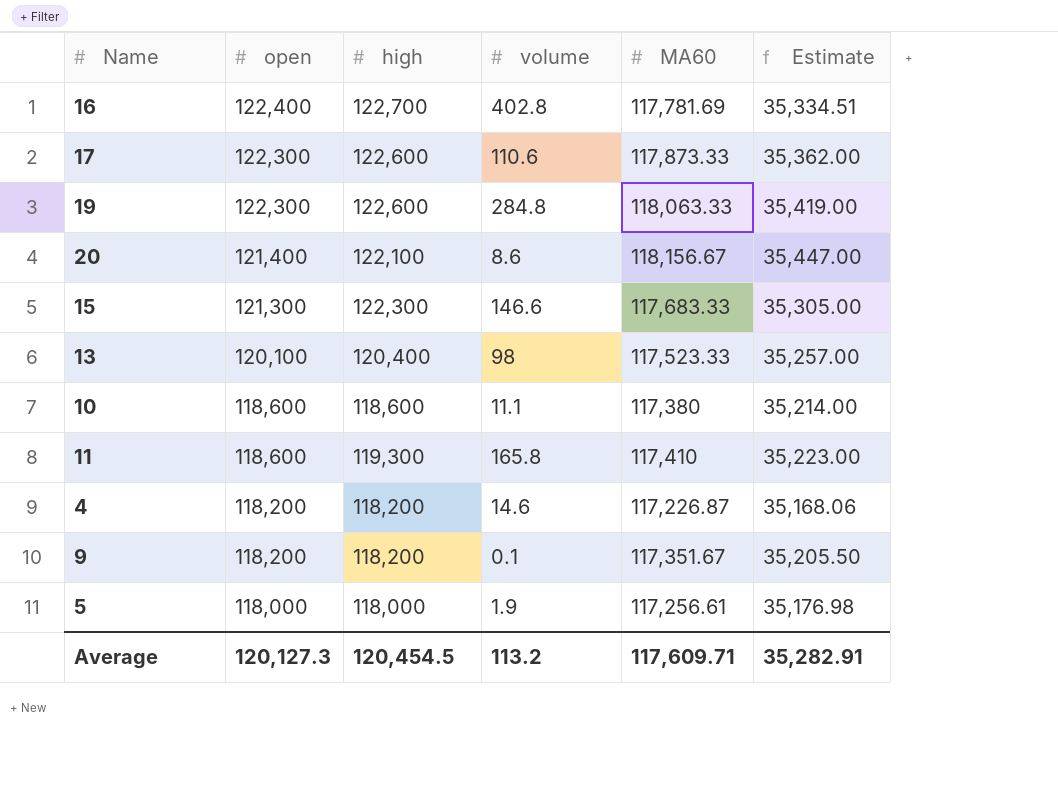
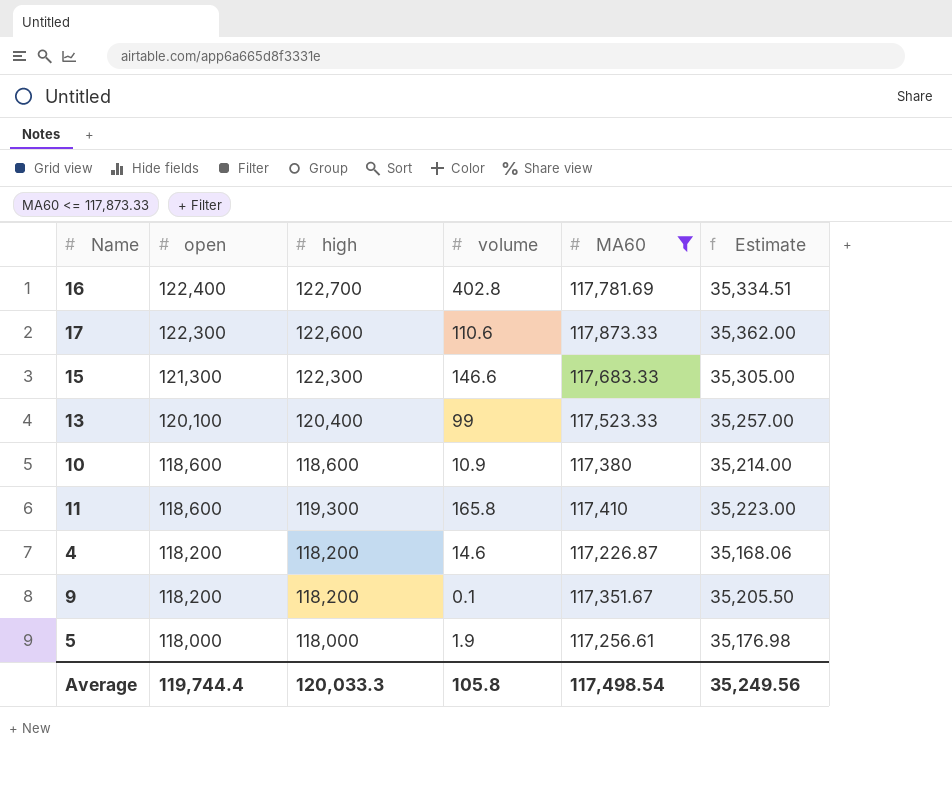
filter: none -> MA60 <= 117,873.33
13 | volume: 98 -> 99
10 | volume: 11.1 -> 10.9
Average | open: 120,127.3 -> 119,744.4
Average | high: 120,454.5 -> 120,033.3
Average | volume: 113.2 -> 105.8
Average | MA60: 117,609.71 -> 117,498.54
Average | Estimate: 35,282.91 -> 35,249.56

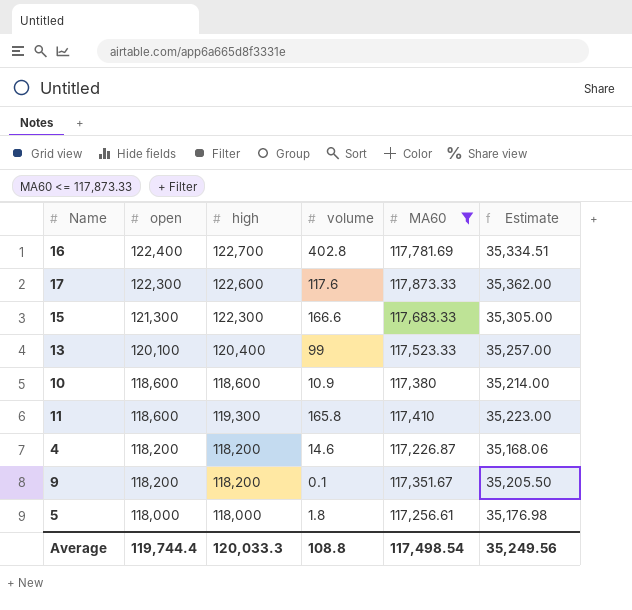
17 | volume: 110.6 -> 117.6
15 | volume: 146.6 -> 166.6
5 | volume: 1.9 -> 1.8
Average | volume: 105.8 -> 108.8

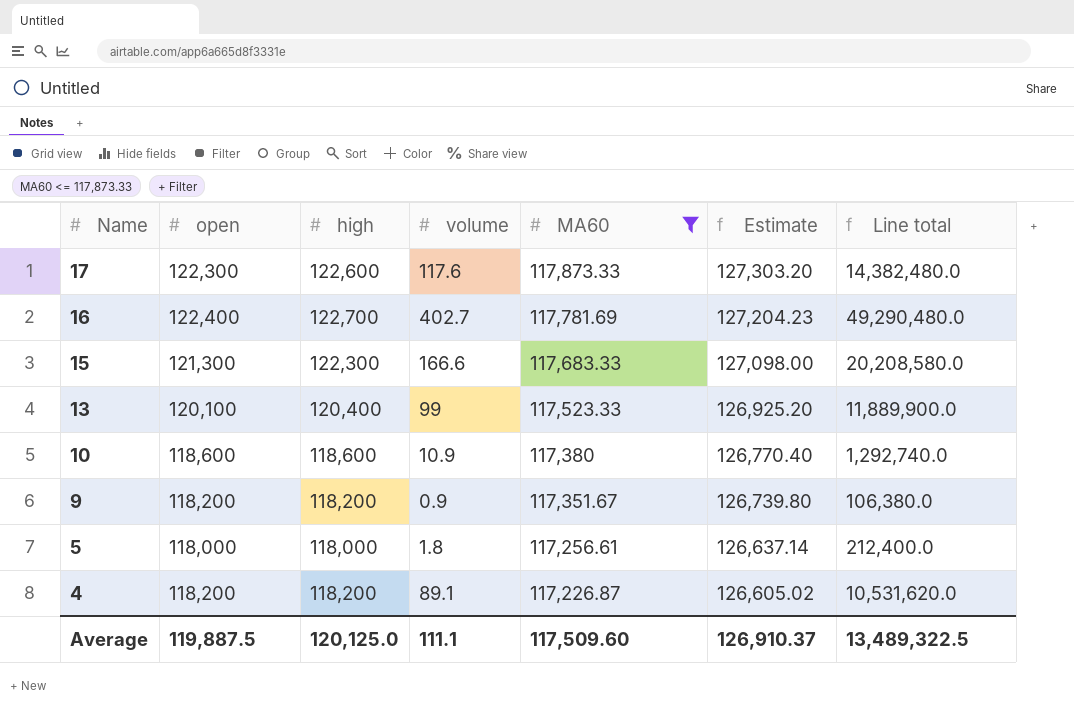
row order: open descending -> Name descending
column Estimate | formula: [MA60] * 0.3 -> [MA60] * 1.08
column Line total | formula: none -> [open] * [volume]
row 11: 118,600 | 119,300 | 165.8 | 117,410 | 35,223.00 -> none
16 | volume: 402.8 -> 402.7
9 | volume: 0.1 -> 0.9
4 | volume: 14.6 -> 89.1
Average | open: 119,744.4 -> 119,887.5
Average | high: 120,033.3 -> 120,125.0
Average | volume: 108.8 -> 111.1
Average | MA60: 117,498.54 -> 117,509.60
Average | Estimate: 35,249.56 -> 126,910.37

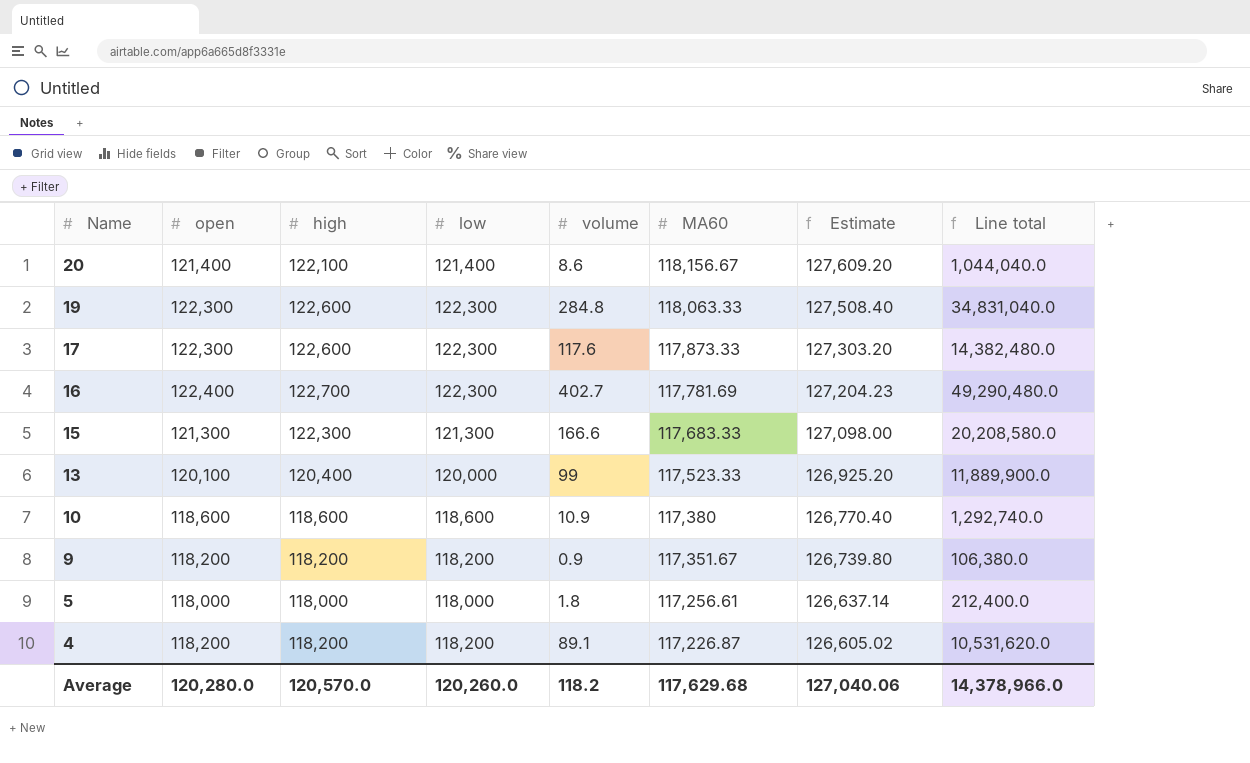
filter: MA60 <= 117,873.33 -> none
column low | position: none -> 4
Average | open: 119,887.5 -> 120,280.0
Average | high: 120,125.0 -> 120,570.0
Average | volume: 111.1 -> 118.2
Average | MA60: 117,509.60 -> 117,629.68
Average | Estimate: 126,910.37 -> 127,040.06
Average | Line total: 13,489,322.5 -> 14,378,966.0

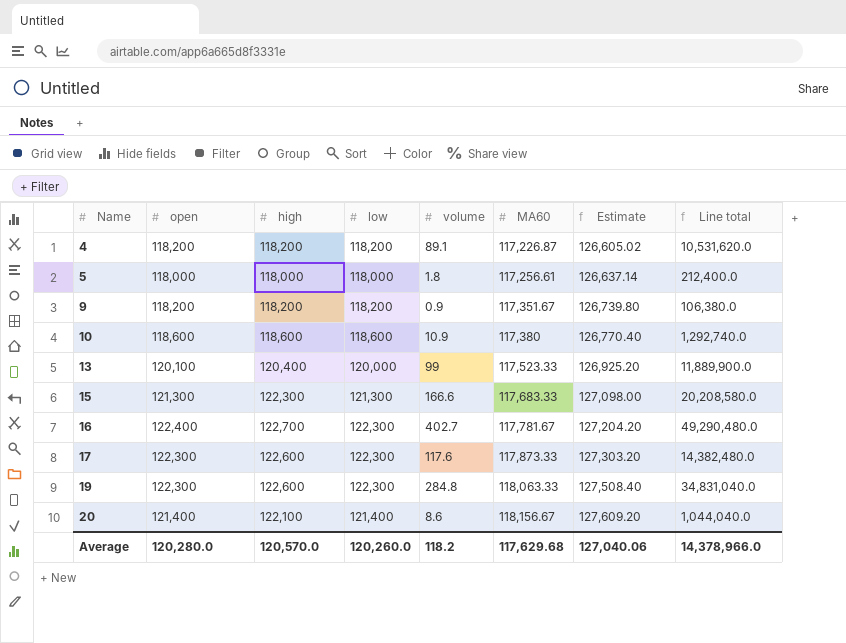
row order: Name descending -> Name ascending
16 | MA60: 117,781.69 -> 117,781.67
16 | Estimate: 127,204.23 -> 127,204.20

